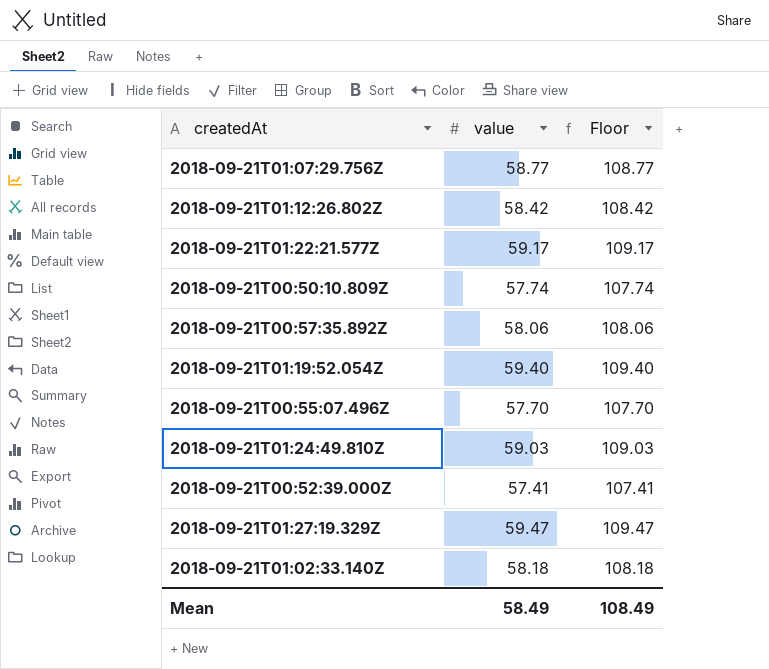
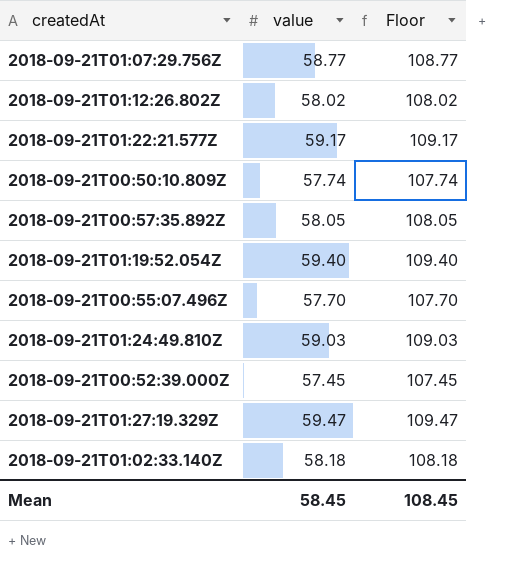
2018-09-21T01:12:26.802Z | value: 58.42 -> 58.02
2018-09-21T01:12:26.802Z | Floor: 108.42 -> 108.02
2018-09-21T00:57:35.892Z | value: 58.06 -> 58.05
2018-09-21T00:57:35.892Z | Floor: 108.06 -> 108.05
2018-09-21T00:52:39.000Z | value: 57.41 -> 57.45
2018-09-21T00:52:39.000Z | Floor: 107.41 -> 107.45
Mean | value: 58.49 -> 58.45
Mean | Floor: 108.49 -> 108.45

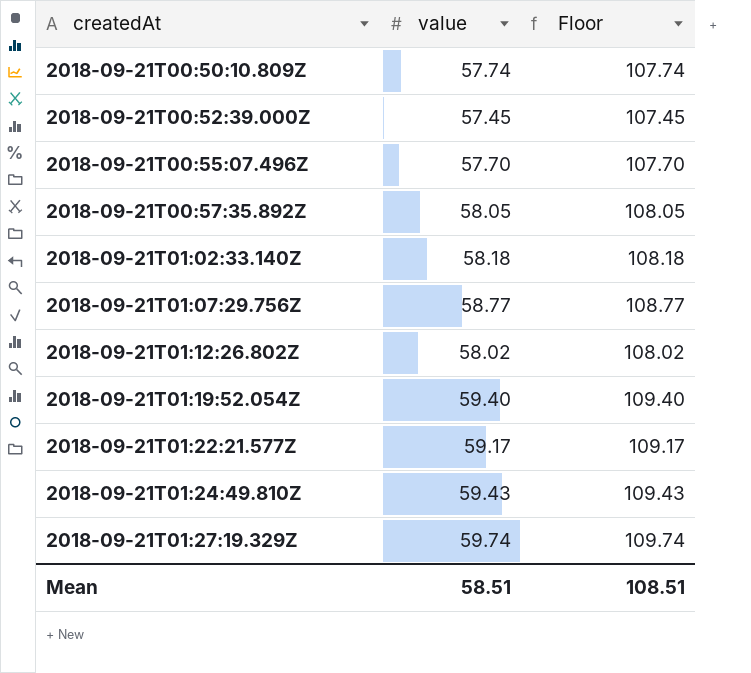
row order: none -> createdAt ascending
2018-09-21T01:24:49.810Z | value: 59.03 -> 59.43
2018-09-21T01:24:49.810Z | Floor: 109.03 -> 109.43
2018-09-21T01:27:19.329Z | value: 59.47 -> 59.74
2018-09-21T01:27:19.329Z | Floor: 109.47 -> 109.74
Mean | value: 58.45 -> 58.51
Mean | Floor: 108.45 -> 108.51

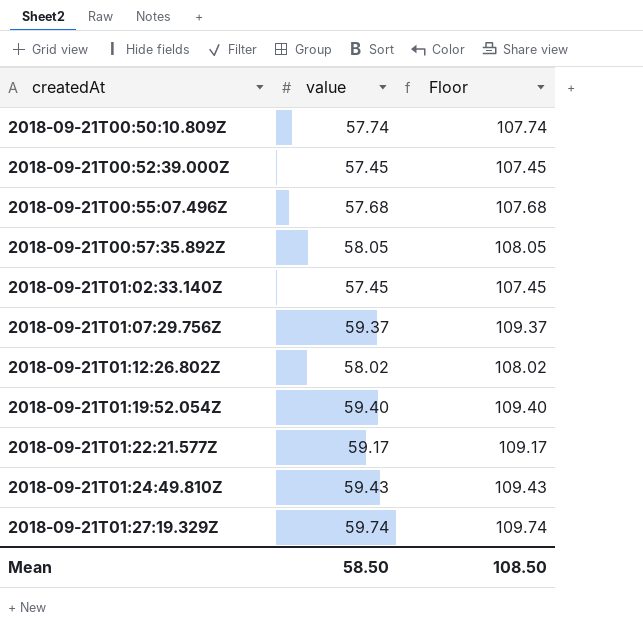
2018-09-21T00:55:07.496Z | value: 57.70 -> 57.68
2018-09-21T00:55:07.496Z | Floor: 107.70 -> 107.68
2018-09-21T01:02:33.140Z | value: 58.18 -> 57.45
2018-09-21T01:02:33.140Z | Floor: 108.18 -> 107.45
2018-09-21T01:07:29.756Z | value: 58.77 -> 59.37
2018-09-21T01:07:29.756Z | Floor: 108.77 -> 109.37
Mean | value: 58.51 -> 58.50
Mean | Floor: 108.51 -> 108.50

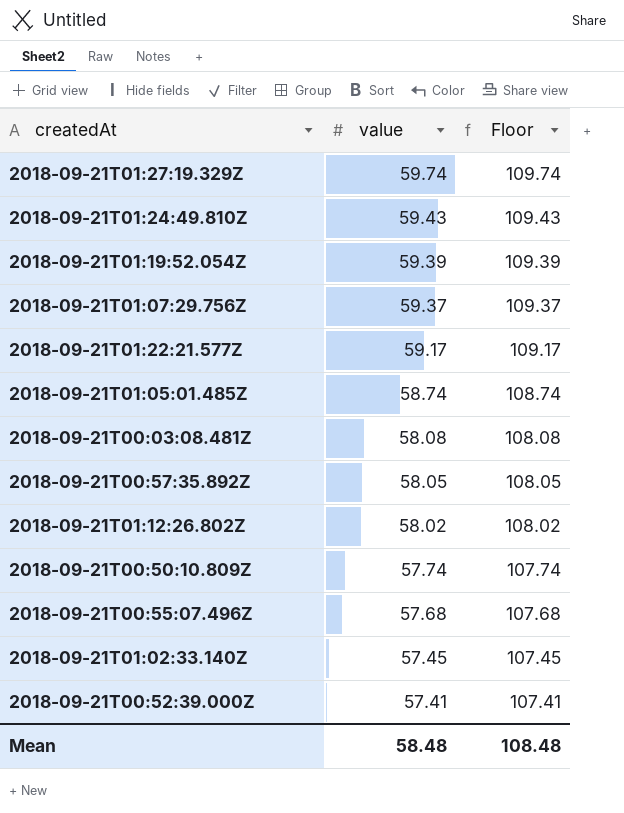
row order: createdAt ascending -> value descending
2018-09-21T01:19:52.054Z | value: 59.40 -> 59.39
2018-09-21T01:19:52.054Z | Floor: 109.40 -> 109.39
row 2018-09-21T01:05:01.485Z: none -> 58.74 | 108.74
row 2018-09-21T00:03:08.481Z: none -> 58.08 | 108.08
2018-09-21T00:52:39.000Z | value: 57.45 -> 57.41
2018-09-21T00:52:39.000Z | Floor: 107.45 -> 107.41
Mean | value: 58.50 -> 58.48
Mean | Floor: 108.50 -> 108.48

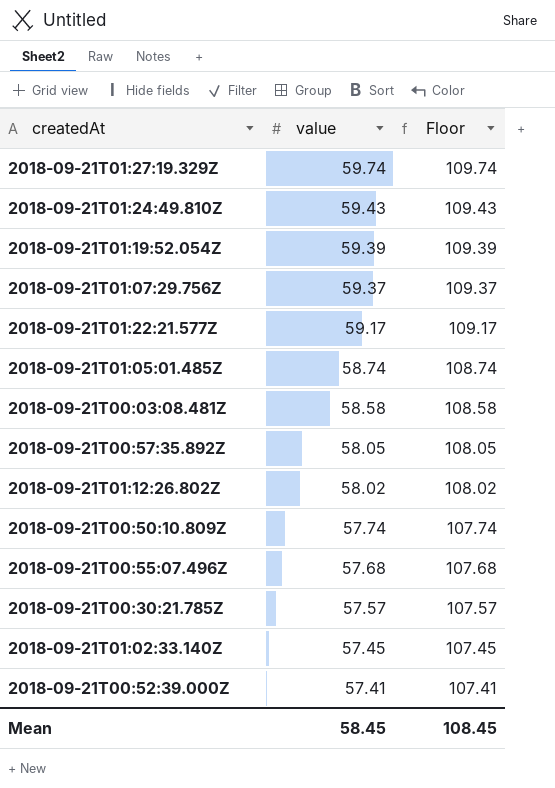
2018-09-21T00:03:08.481Z | value: 58.08 -> 58.58
2018-09-21T00:03:08.481Z | Floor: 108.08 -> 108.58
row 2018-09-21T00:30:21.785Z: none -> 57.57 | 107.57
Mean | value: 58.48 -> 58.45
Mean | Floor: 108.48 -> 108.45

